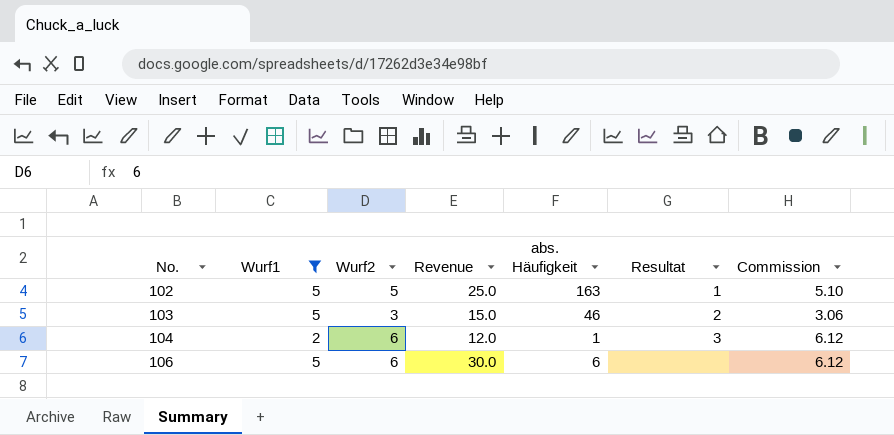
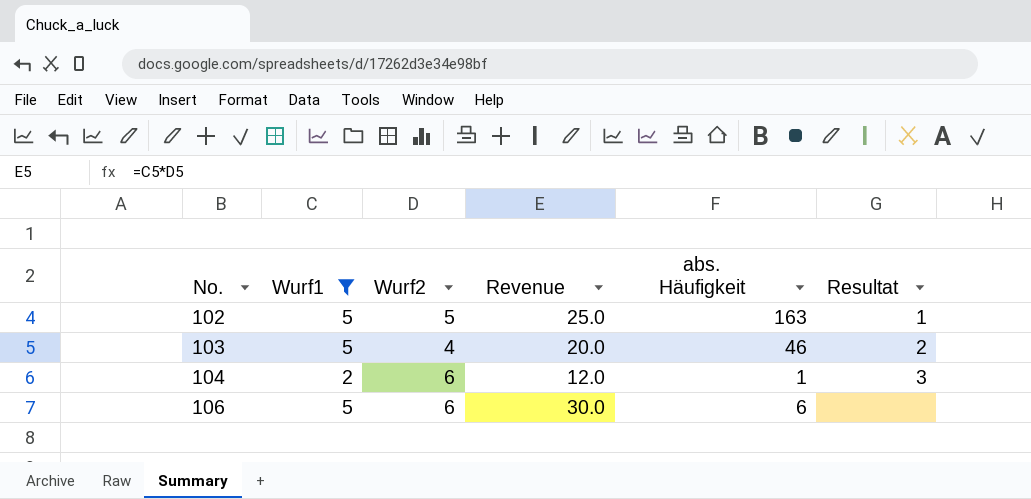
column Commission | formula: [Wurf2] * 1.02 -> none
103 | Wurf2: 3 -> 4
103 | Revenue: 15.0 -> 20.0

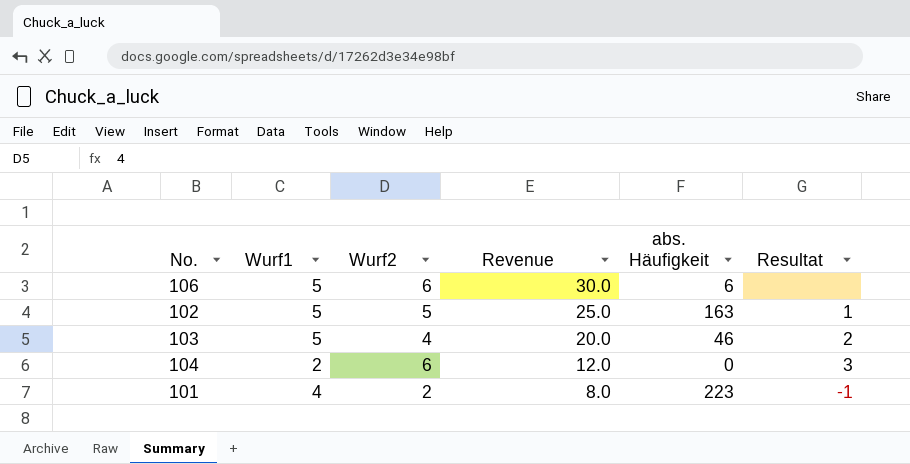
filter: Wurf1 != 4 -> none
row order: No. ascending -> Revenue descending
104 | abs. Häufigkeit: 1 -> 0

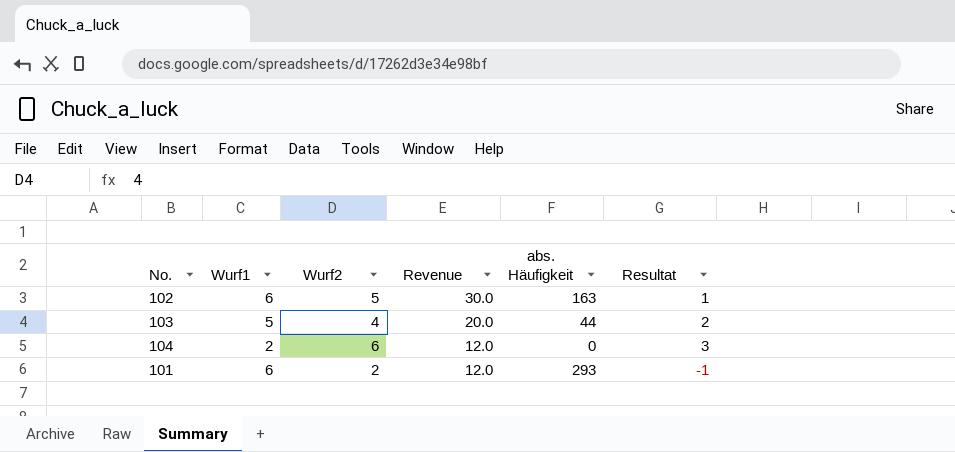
row 106: 5 | 6 | 30.0 | 6 | none -> none
102 | Wurf1: 5 -> 6
102 | Revenue: 25.0 -> 30.0
103 | abs. Häufigkeit: 46 -> 44
101 | Wurf1: 4 -> 6
101 | Revenue: 8.0 -> 12.0
101 | abs. Häufigkeit: 223 -> 293

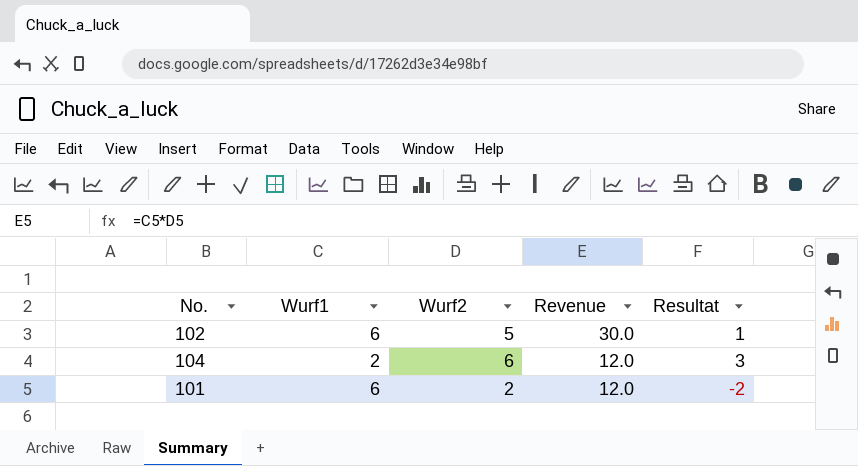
column abs. Häufigkeit | position: 5 -> none
row 103: 5 | 4 | 20.0 | 44 | 2 -> none
101 | Resultat: -1 -> -2

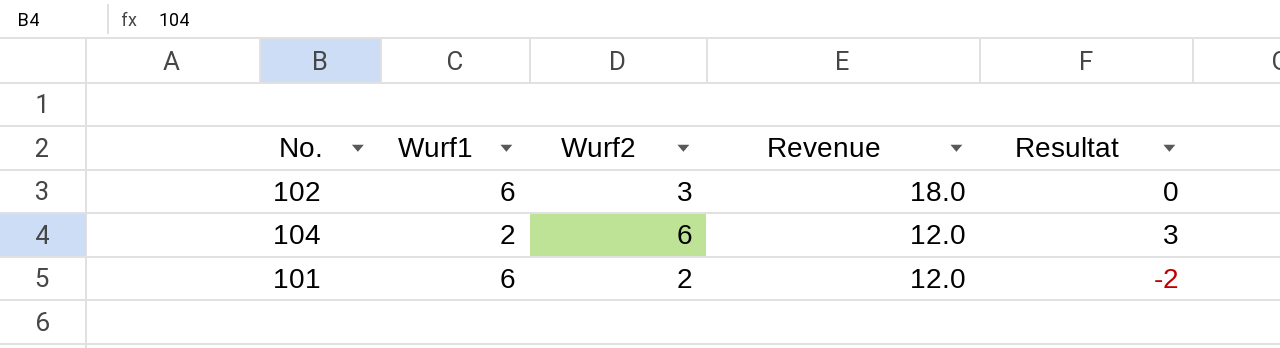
102 | Wurf2: 5 -> 3
102 | Revenue: 30.0 -> 18.0
102 | Resultat: 1 -> 0

